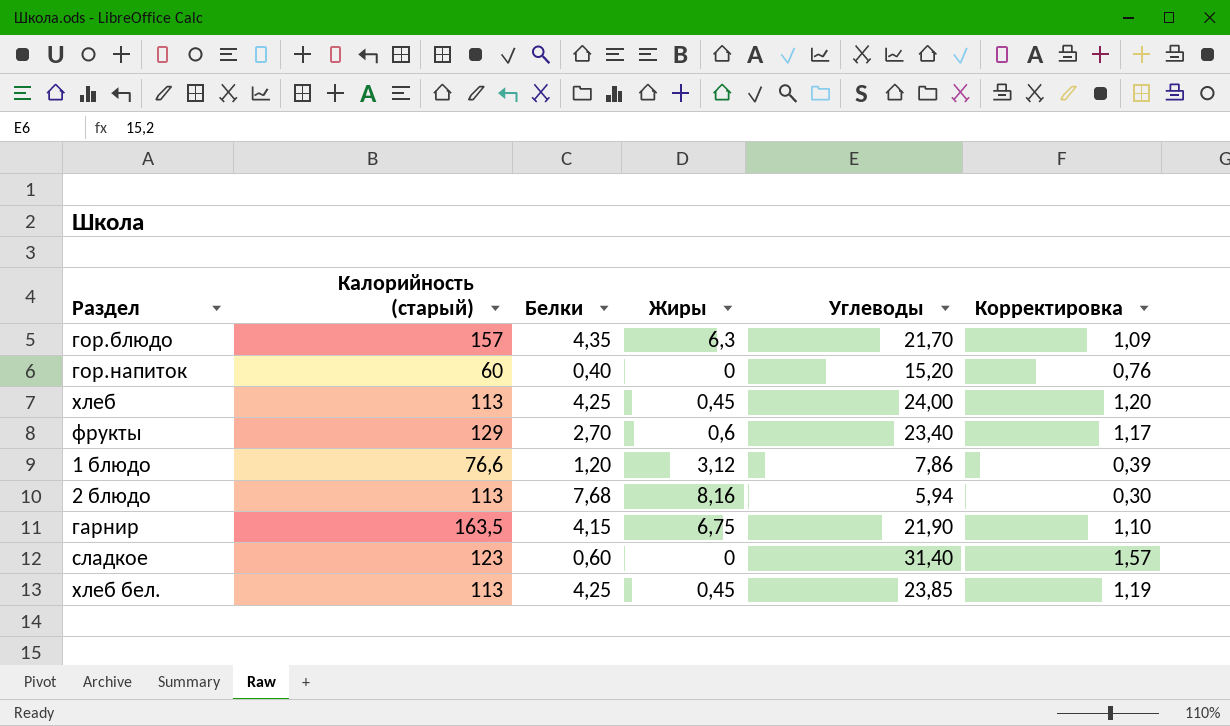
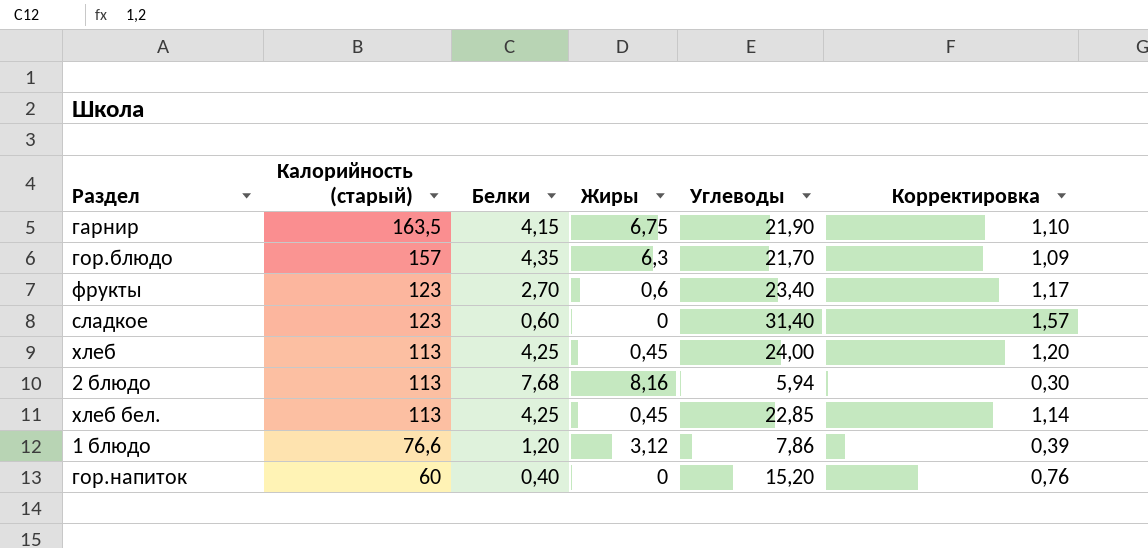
row order: none -> Калорийность (старый) descending
фрукты | Калорийность (старый): 129 -> 123
хлеб бел. | Углеводы: 23,85 -> 22,85
хлеб бел. | Корректировка: 1,19 -> 1,14

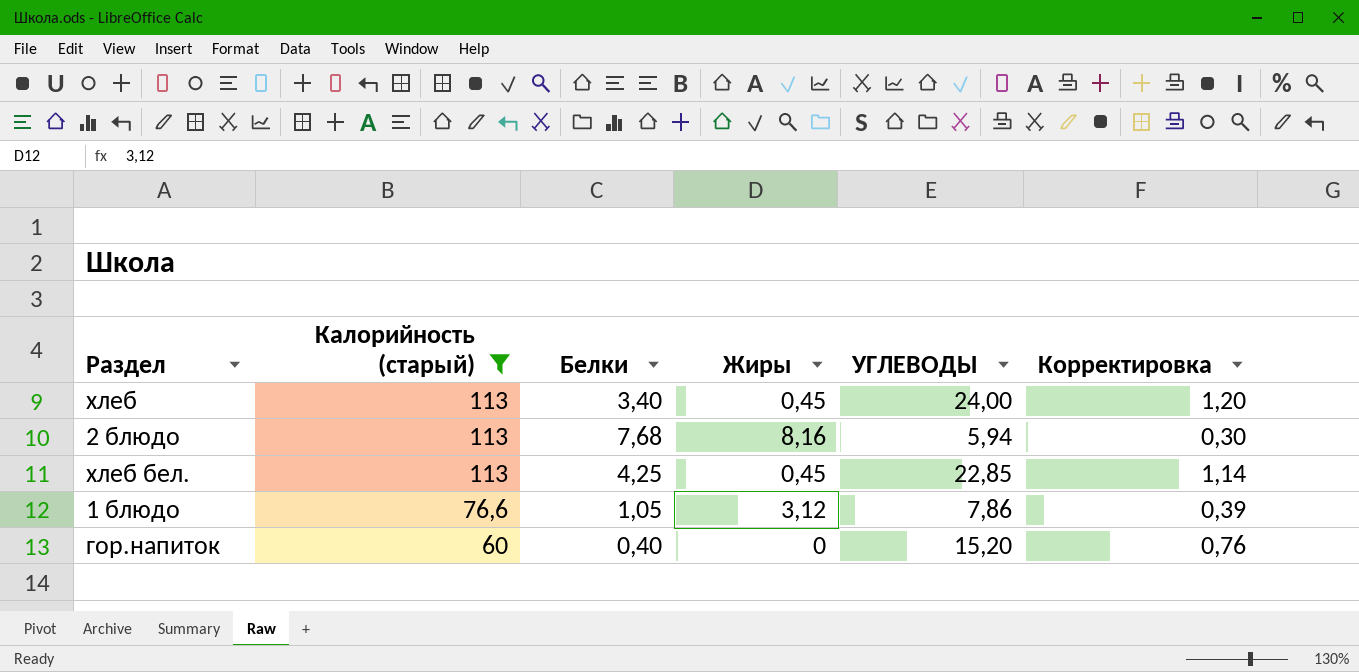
filter: none -> Калорийность (старый) <= 113
column name: Углеводы -> УГЛЕВОДЫ
хлеб | Белки: 4,25 -> 3,40
1 блюдо | Белки: 1,20 -> 1,05

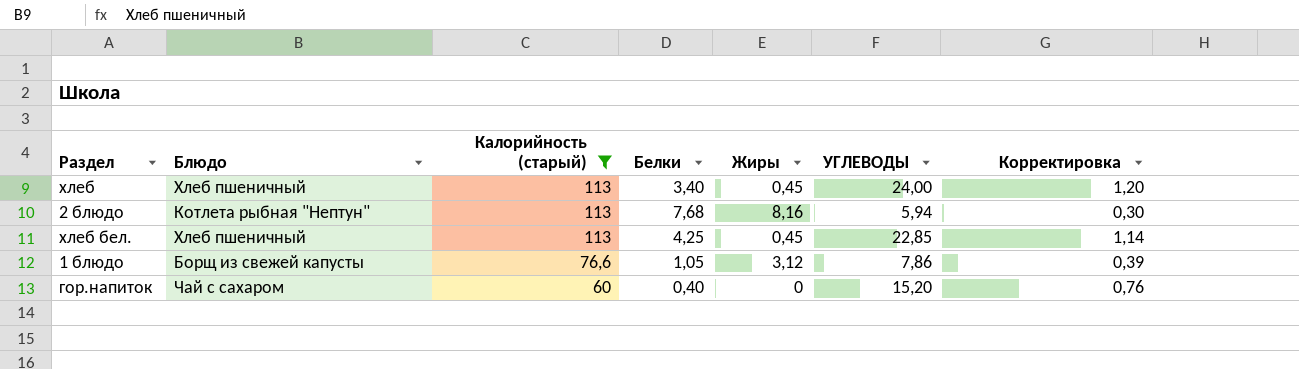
column Блюдо | position: none -> 2

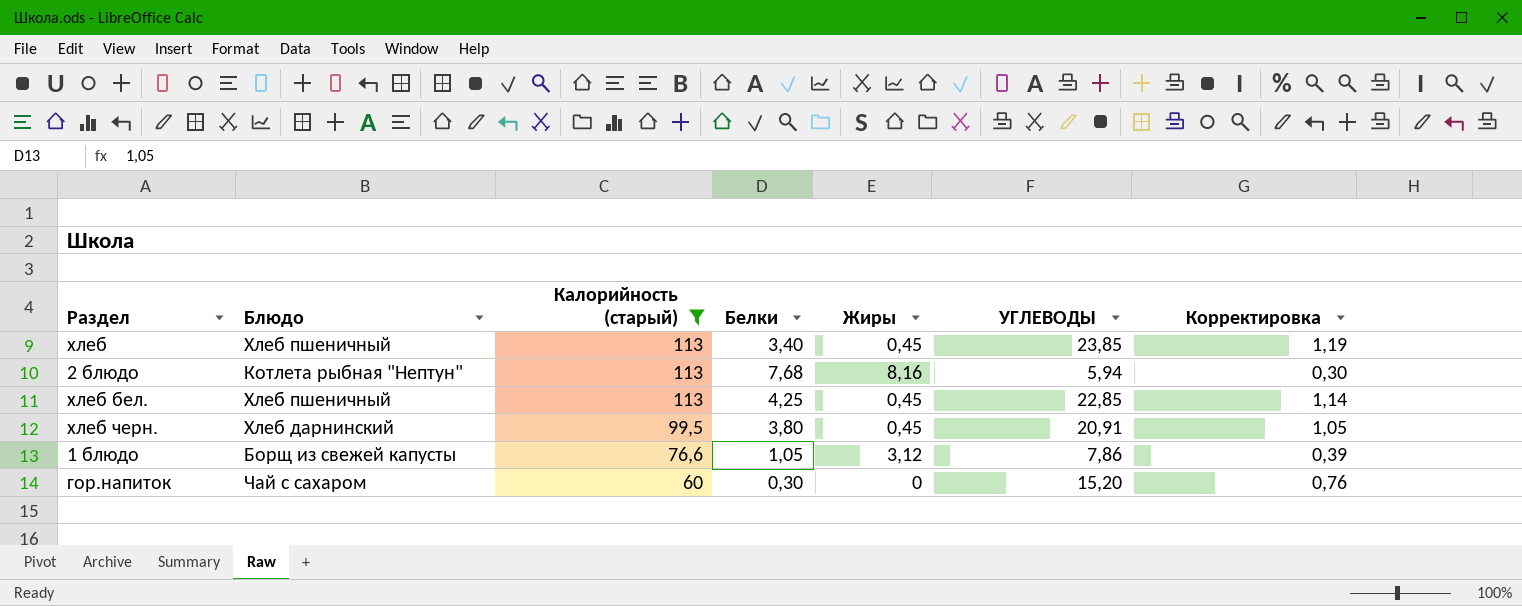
хлеб | УГЛЕВОДЫ: 24,00 -> 23,85
хлеб | Корректировка: 1,20 -> 1,19
row хлеб черн.: none -> Хлеб дарнинский | 99,5 | 3,80 | 0,45 | 20,91 | 1,05
гор.напиток | Белки: 0,40 -> 0,30

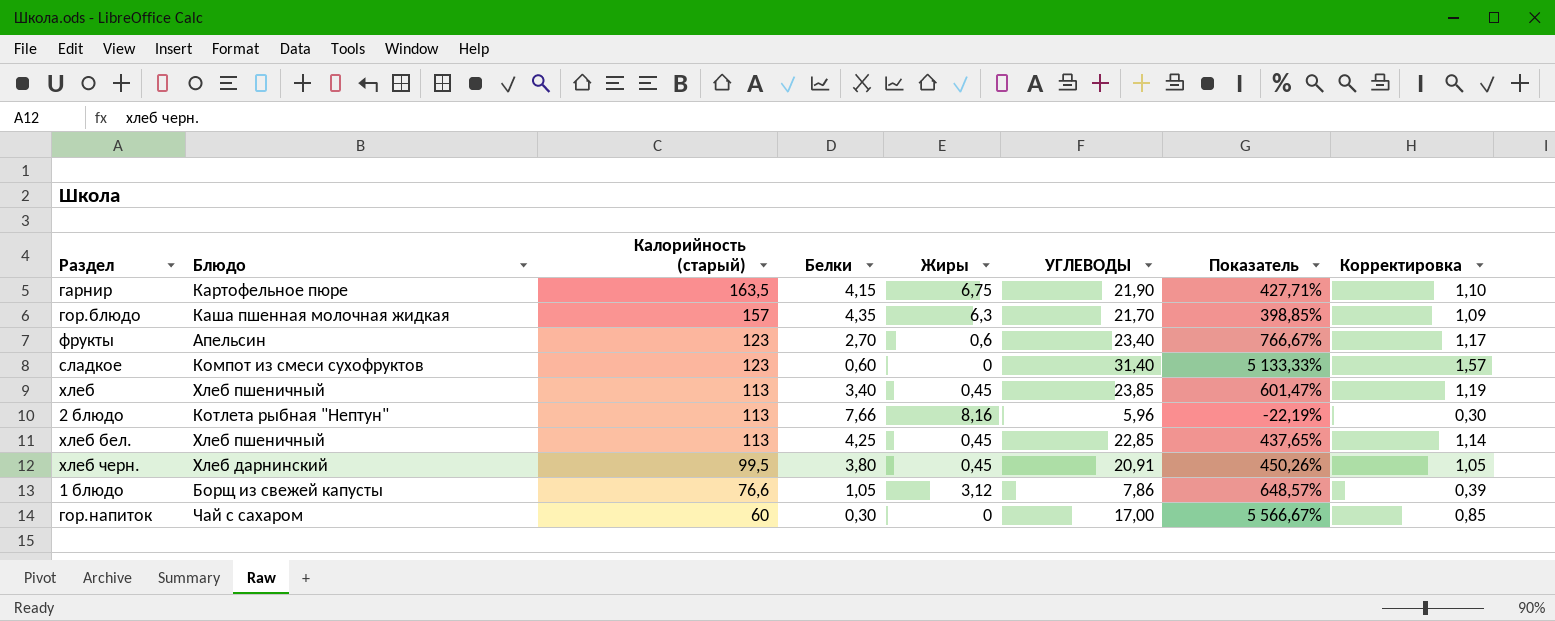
filter: Калорийность (старый) <= 113 -> none
column Показатель | formula: none -> ([УГЛЕВОДЫ] - [Белки]) / [Белки]
2 блюдо | Белки: 7,68 -> 7,66
2 блюдо | УГЛЕВОДЫ: 5,94 -> 5,96
гор.напиток | УГЛЕВОДЫ: 15,20 -> 17,00
гор.напиток | Корректировка: 0,76 -> 0,85

